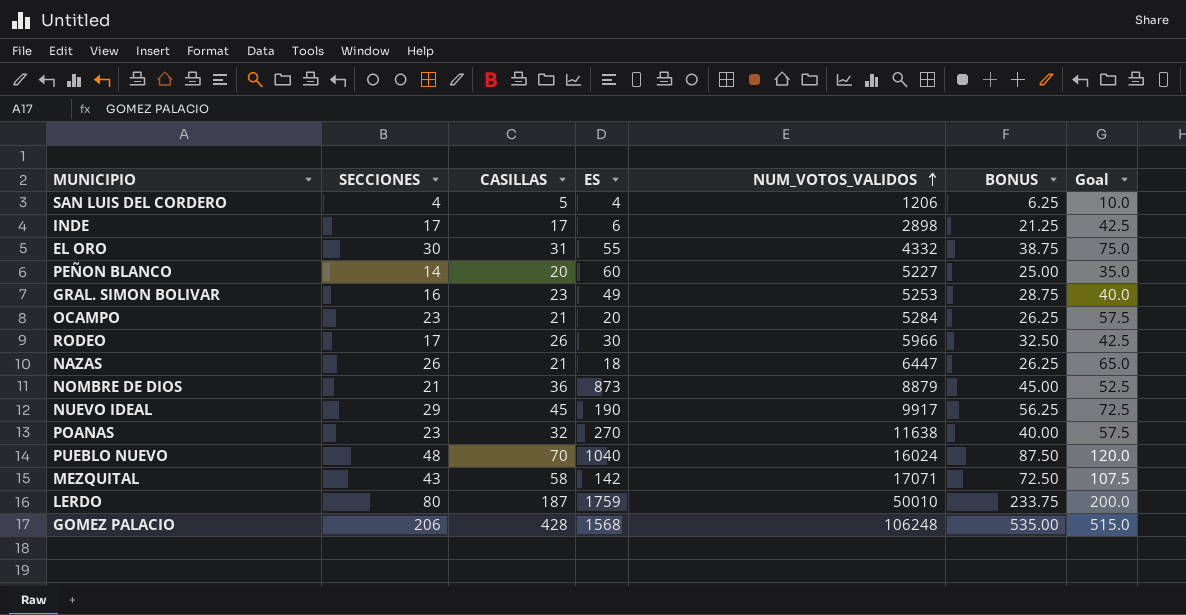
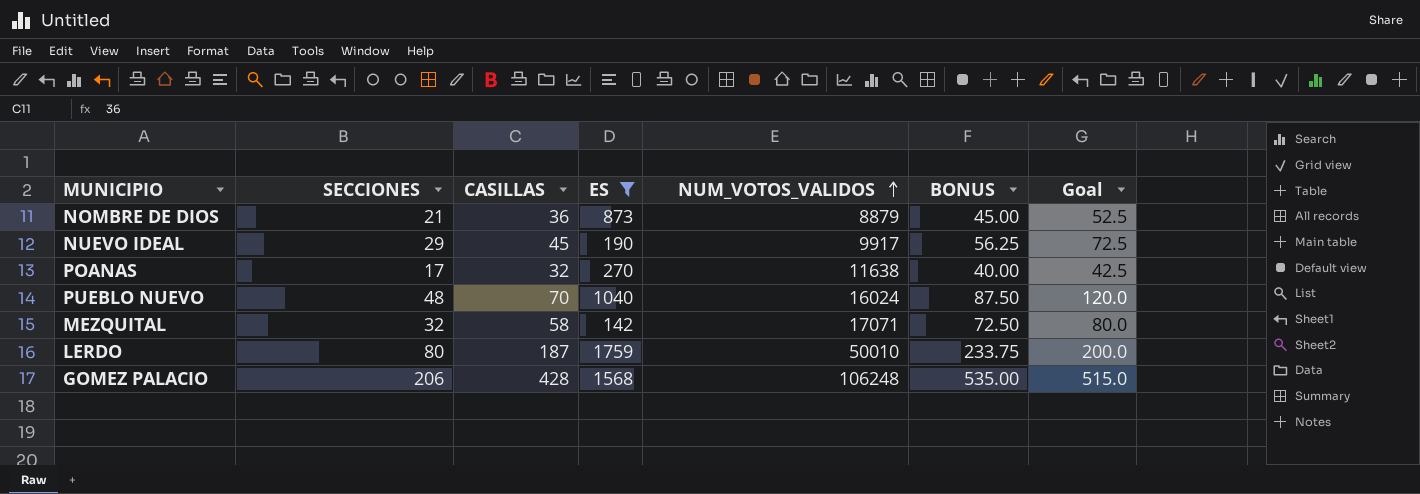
filter: none -> ES >= 142
POANAS | SECCIONES: 23 -> 17
POANAS | Goal: 57.5 -> 42.5
MEZQUITAL | SECCIONES: 43 -> 32
MEZQUITAL | Goal: 107.5 -> 80.0

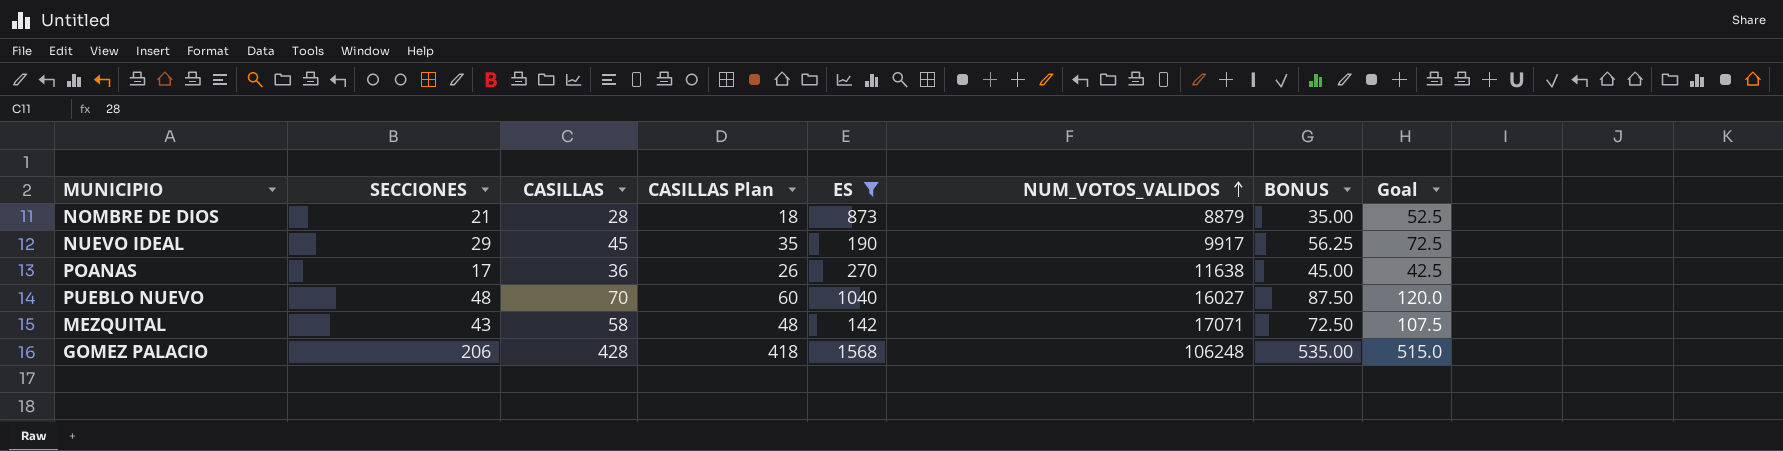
column CASILLAS Plan | formula: none -> [CASILLAS] - 10
row LERDO: 80 | 187 | 1759 | 50010 | 233.75 | 200.0 -> none
NOMBRE DE DIOS | CASILLAS: 36 -> 28
NOMBRE DE DIOS | BONUS: 45.00 -> 35.00
POANAS | CASILLAS: 32 -> 36
POANAS | BONUS: 40.00 -> 45.00
PUEBLO NUEVO | NUM_VOTOS_VALIDOS: 16024 -> 16027
MEZQUITAL | SECCIONES: 32 -> 43
MEZQUITAL | Goal: 80.0 -> 107.5

